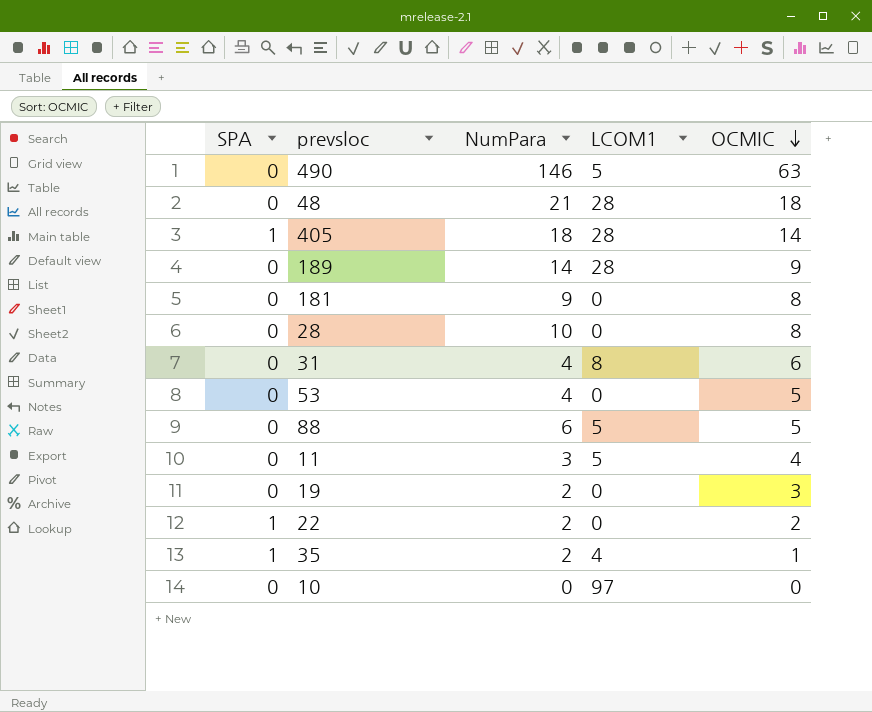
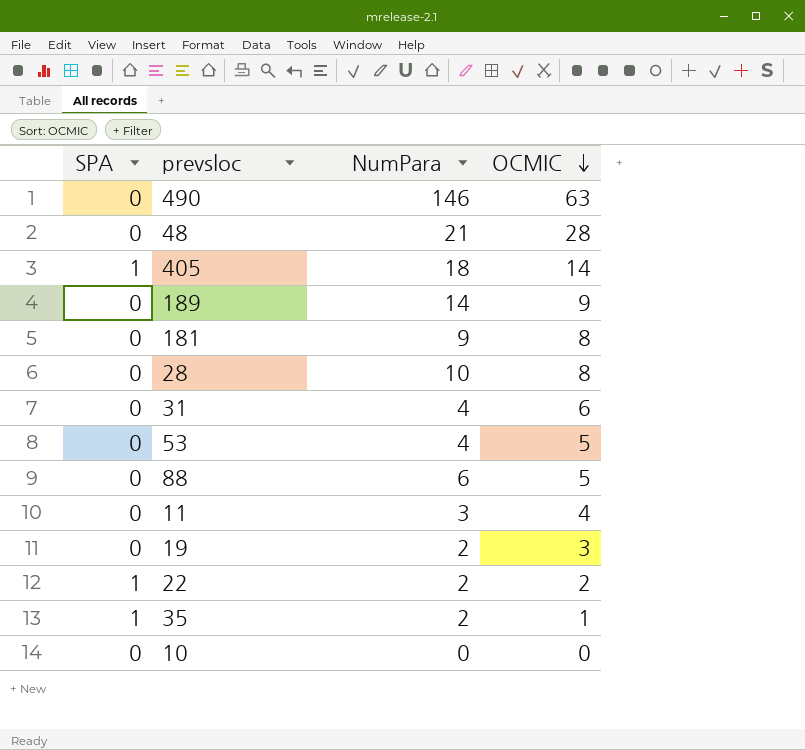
column LCOM1 | position: 4 -> none
48 | OCMIC: 18 -> 28

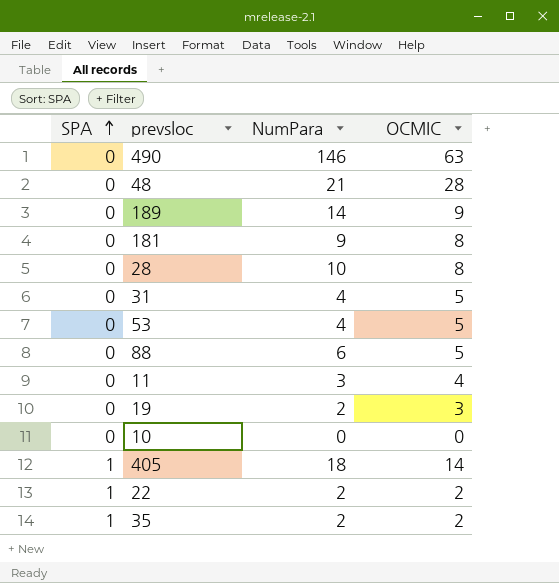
row order: OCMIC descending -> SPA ascending
31 | OCMIC: 6 -> 5
35 | OCMIC: 1 -> 2

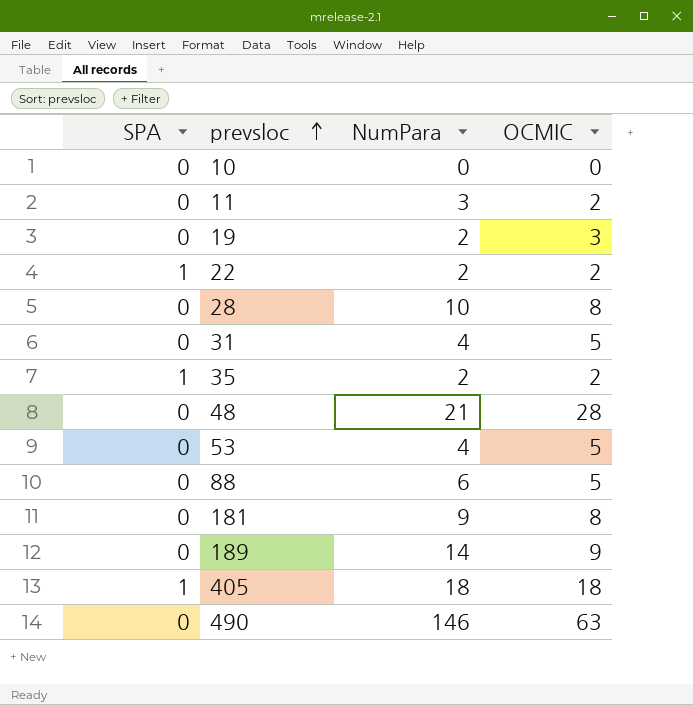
row order: SPA ascending -> prevsloc ascending
11 | OCMIC: 4 -> 2
405 | OCMIC: 14 -> 18

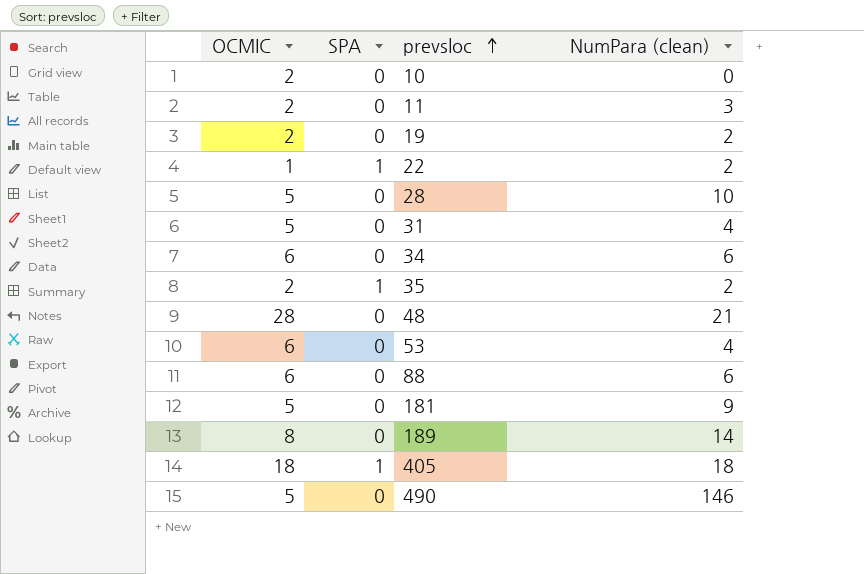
column OCMIC | position: 4 -> 1
column name: NumPara -> NumPara (clean)
10 | OCMIC: 0 -> 2
19 | OCMIC: 3 -> 2
22 | OCMIC: 2 -> 1
28 | OCMIC: 8 -> 5
row 34: none -> 6 | 0 | 6
53 | OCMIC: 5 -> 6
88 | OCMIC: 5 -> 6
181 | OCMIC: 8 -> 5
189 | OCMIC: 9 -> 8
490 | OCMIC: 63 -> 5

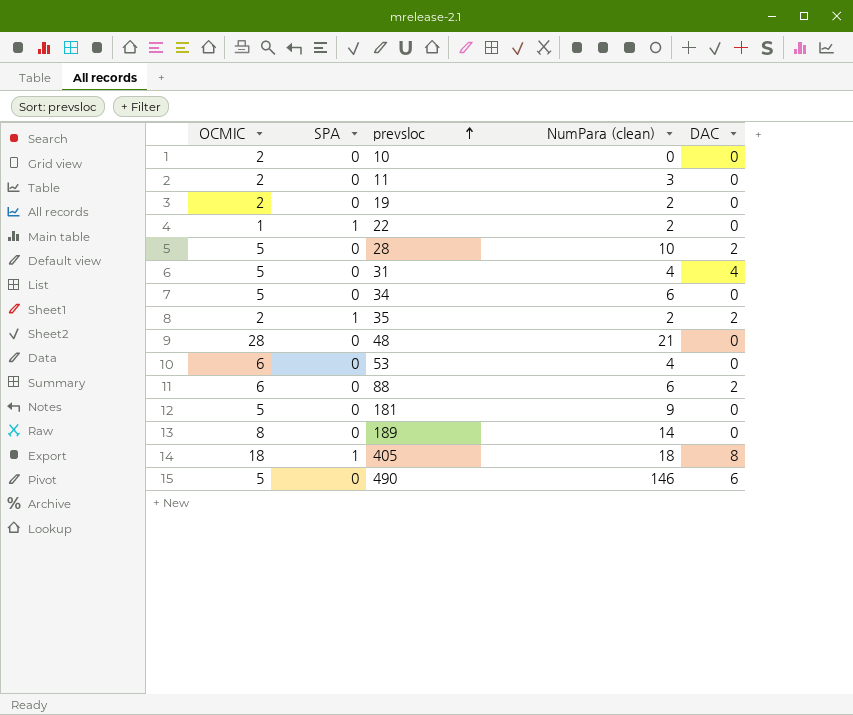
column DAC | position: none -> 5
34 | OCMIC: 6 -> 5

